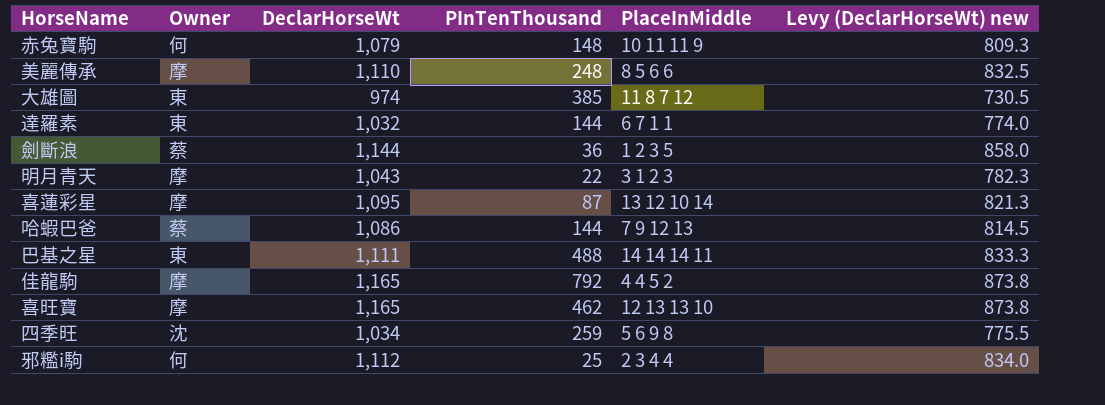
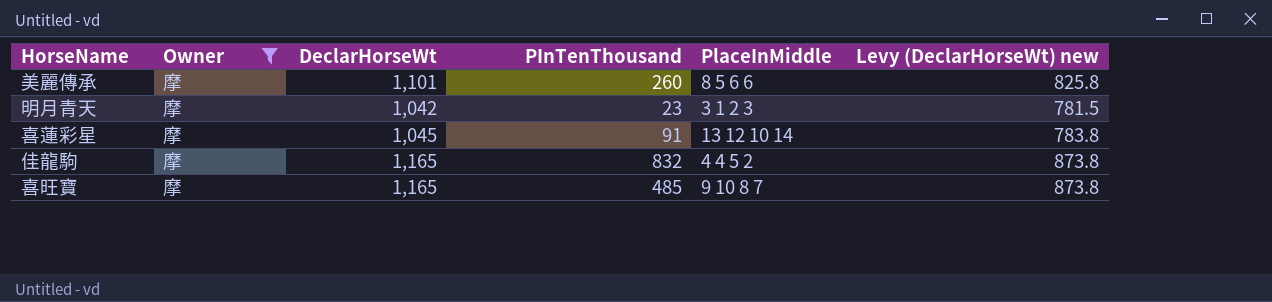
filter: none -> Owner = 摩
美麗傳承 | DeclarHorseWt: 1,110 -> 1,101
美麗傳承 | PInTenThousand: 248 -> 260
美麗傳承 | Levy (DeclarHorseWt) new: 832.5 -> 825.8
明月青天 | DeclarHorseWt: 1,043 -> 1,042
明月青天 | PInTenThousand: 22 -> 23
明月青天 | Levy (DeclarHorseWt) new: 782.3 -> 781.5
喜蓮彩星 | DeclarHorseWt: 1,095 -> 1,045
喜蓮彩星 | PInTenThousand: 87 -> 91
喜蓮彩星 | Levy (DeclarHorseWt) new: 821.3 -> 783.8
佳龍駒 | PInTenThousand: 792 -> 832
喜旺寶 | PInTenThousand: 462 -> 485
喜旺寶 | PlaceInMiddle: 12 13 13 10 -> 9 10 8 7

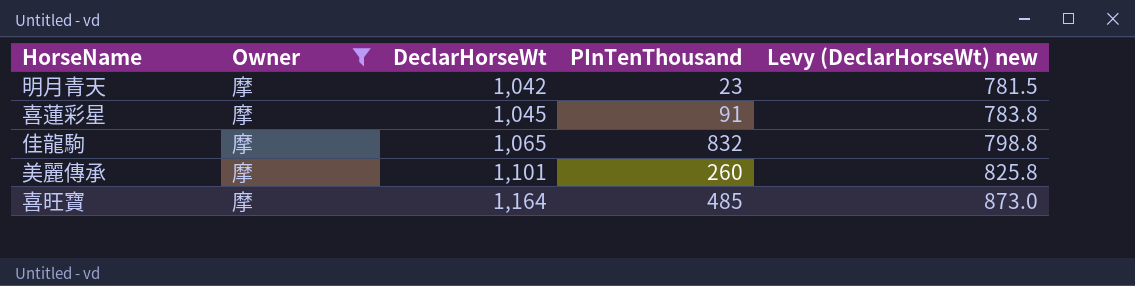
row order: none -> DeclarHorseWt ascending
column PlaceInMiddle | position: 5 -> none
佳龍駒 | DeclarHorseWt: 1,165 -> 1,065
佳龍駒 | Levy (DeclarHorseWt) new: 873.8 -> 798.8
喜旺寶 | DeclarHorseWt: 1,165 -> 1,164
喜旺寶 | Levy (DeclarHorseWt) new: 873.8 -> 873.0

